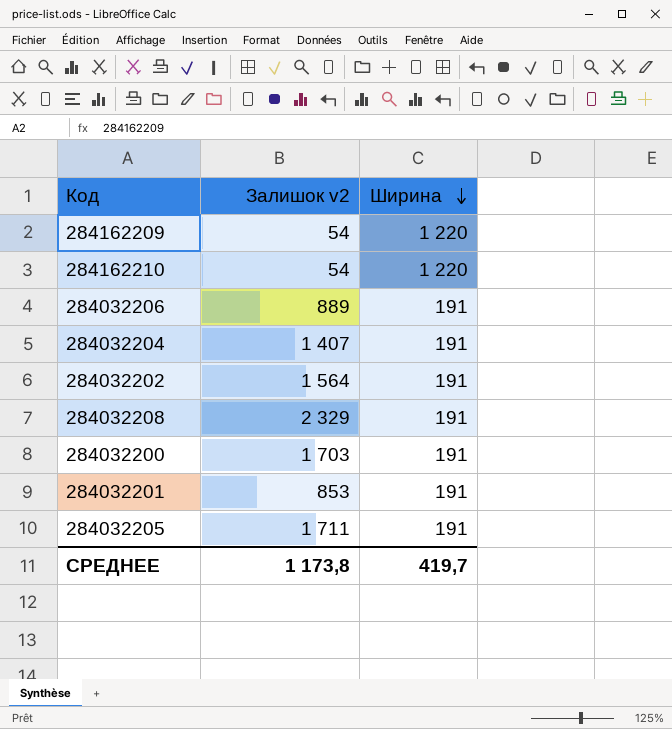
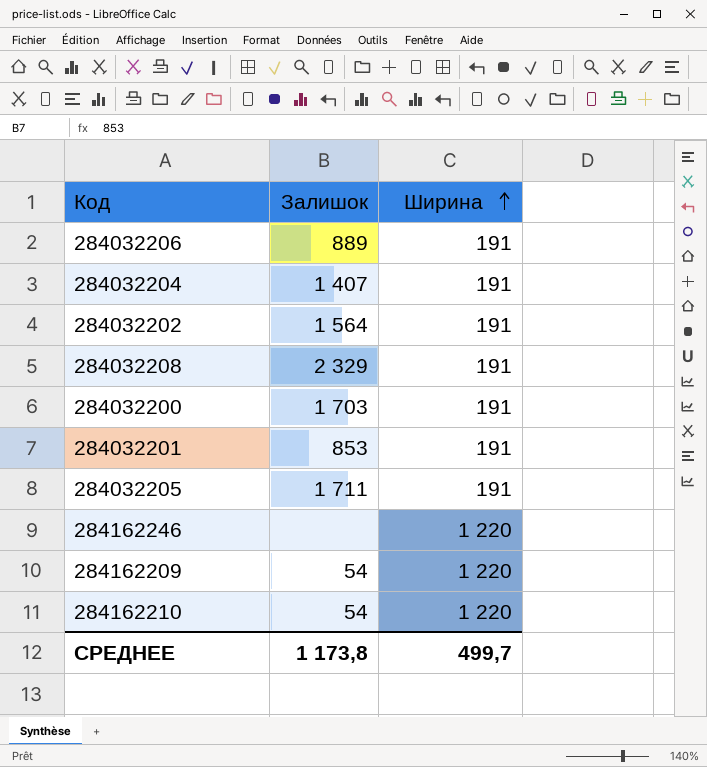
row order: Ширина descending -> Ширина ascending
column name: Залишок v2 -> Залишок
row 284162246: none -> none | 1 220
СРЕДНЕЕ | Ширина: 419,7 -> 499,7

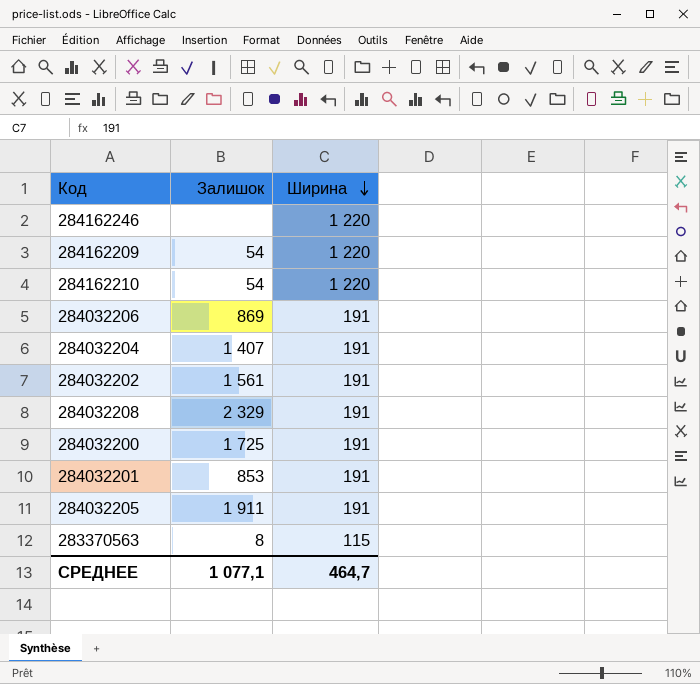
row order: Ширина ascending -> Ширина descending
284032206 | Залишок: 889 -> 869
284032202 | Залишок: 1 564 -> 1 561
284032200 | Залишок: 1 703 -> 1 725
284032205 | Залишок: 1 711 -> 1 911
row 283370563: none -> 8 | 115
СРЕДНЕЕ | Залишок: 1 173,8 -> 1 077,1
СРЕДНЕЕ | Ширина: 499,7 -> 464,7

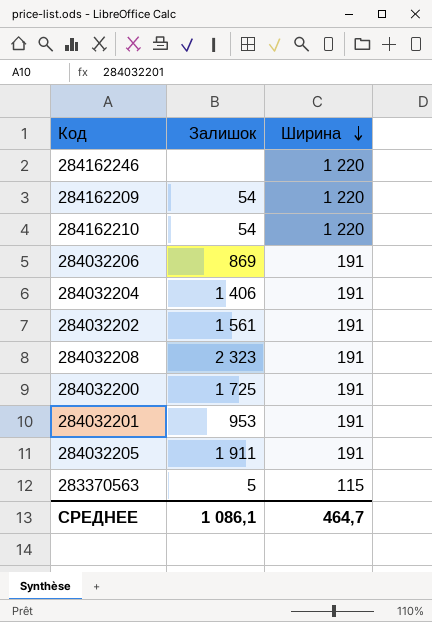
284032204 | Залишок: 1 407 -> 1 406
284032208 | Залишок: 2 329 -> 2 323
284032201 | Залишок: 853 -> 953
283370563 | Залишок: 8 -> 5
СРЕДНЕЕ | Залишок: 1 077,1 -> 1 086,1

